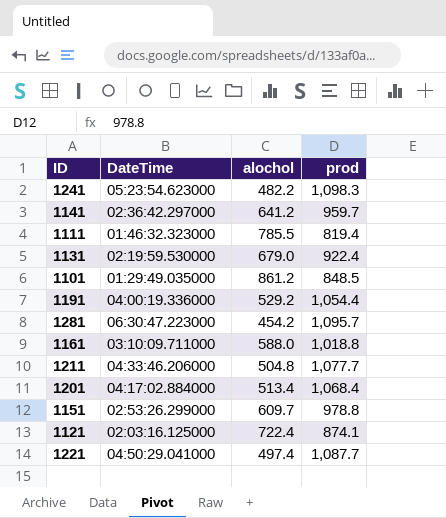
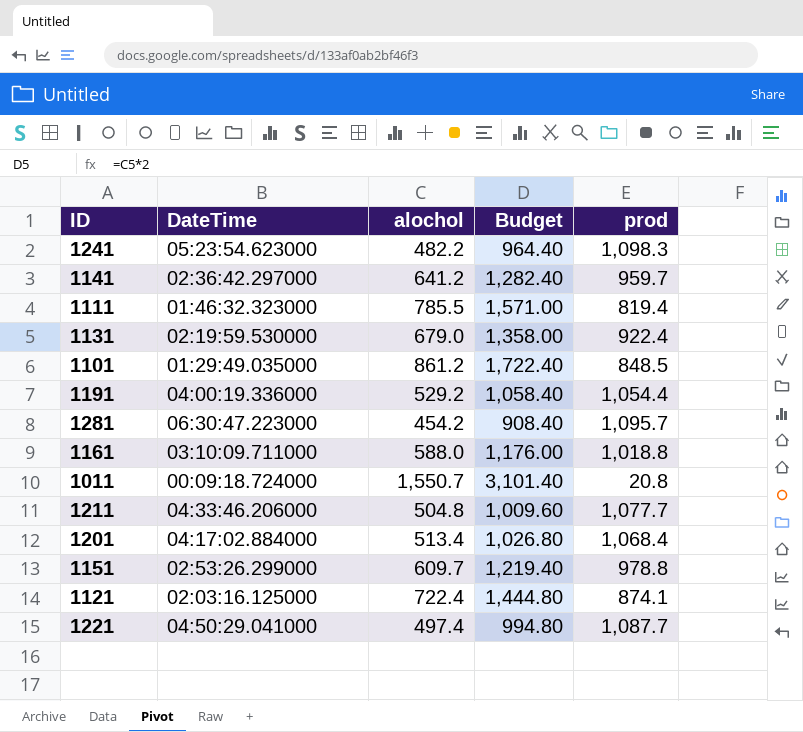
column Budget | formula: none -> [alochol] * 2
row 1011: none -> 00:09:18.724000 | 1,550.7 | 3,101.40 | 20.8

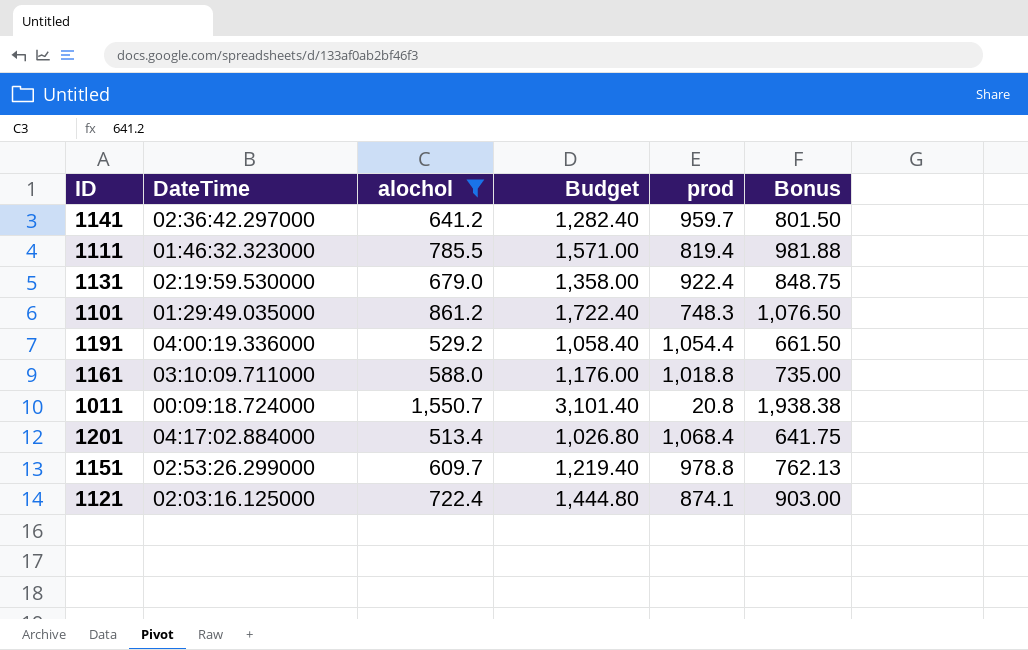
filter: none -> alochol >= 513.4
column Bonus | formula: none -> [alochol] * 1.25
1101 | prod: 848.5 -> 748.3

